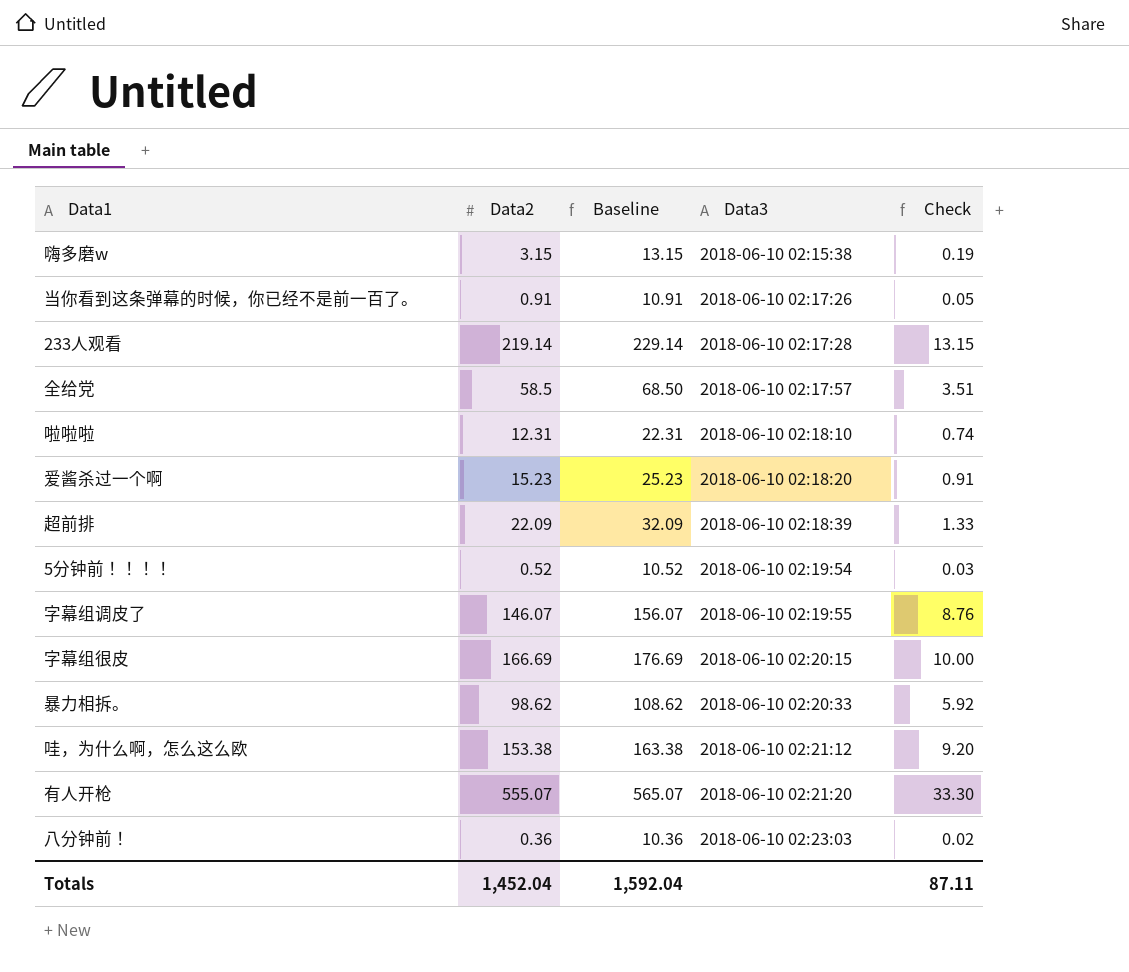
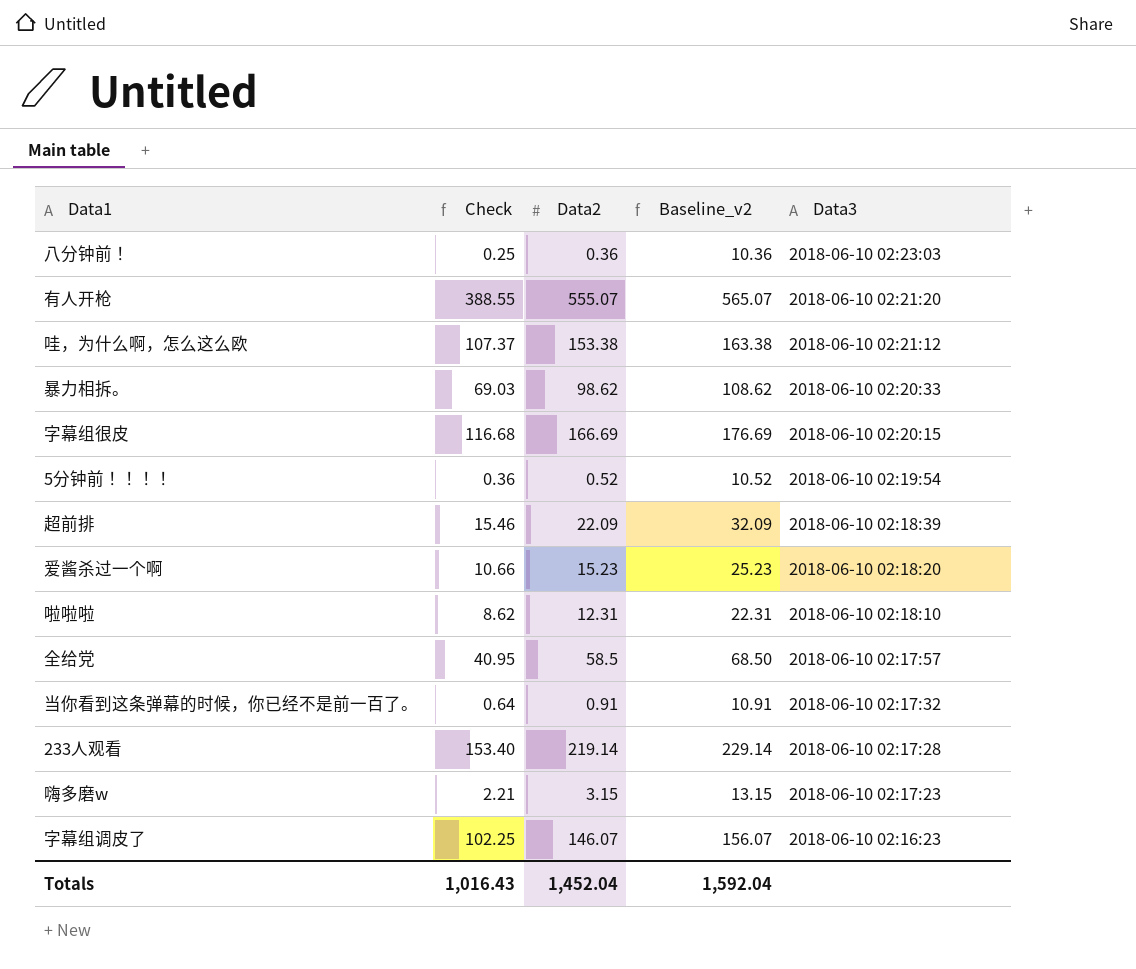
row order: Data3 ascending -> Data3 descending
column Check | formula: [Data2] * 0.06 -> [Data2] * 0.7
column Check | position: 5 -> 2
column name: Baseline -> Baseline_v2
当你看到这条弹幕的时候，你已经不是前一百了。 | Data3: 2018-06-10 02:17:26 -> 2018-06-10 02:17:32
嗨多磨w | Data3: 2018-06-10 02:15:38 -> 2018-06-10 02:17:23
字幕组调皮了 | Data3: 2018-06-10 02:19:55 -> 2018-06-10 02:16:23
Totals | Check: 87.11 -> 1,016.43

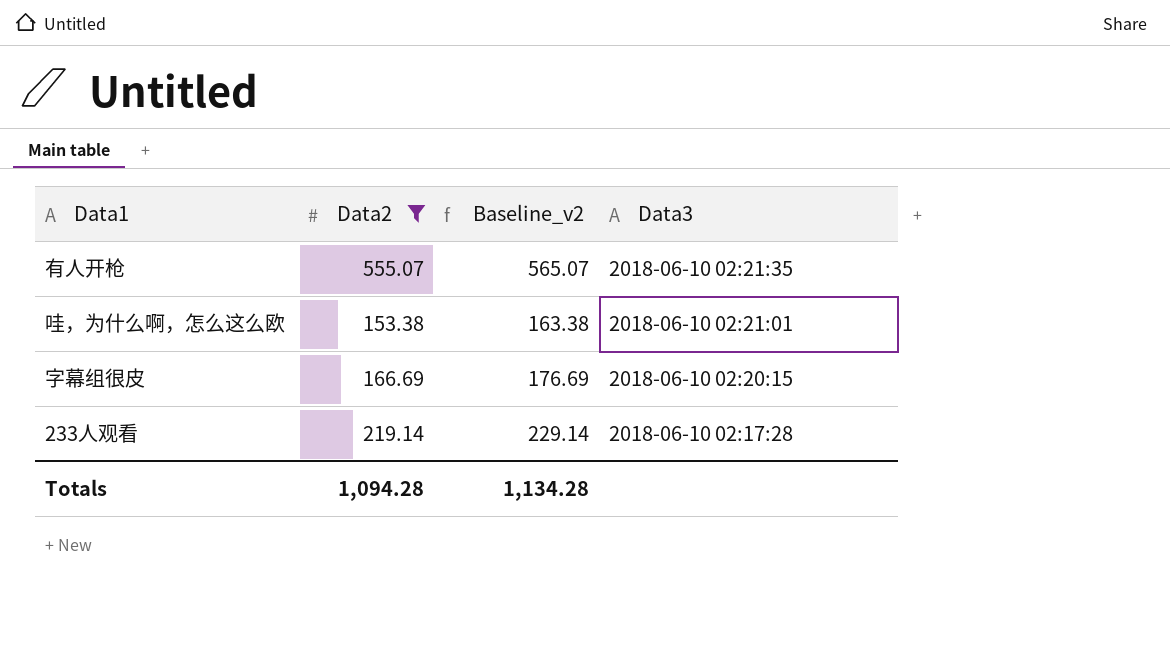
filter: none -> Data2 >= 153.38
column Check | formula: [Data2] * 0.7 -> none
有人开枪 | Data3: 2018-06-10 02:21:20 -> 2018-06-10 02:21:35
哇，为什么啊，怎么这么欧 | Data3: 2018-06-10 02:21:12 -> 2018-06-10 02:21:01
Totals | Data2: 1,452.04 -> 1,094.28
Totals | Baseline_v2: 1,592.04 -> 1,134.28

